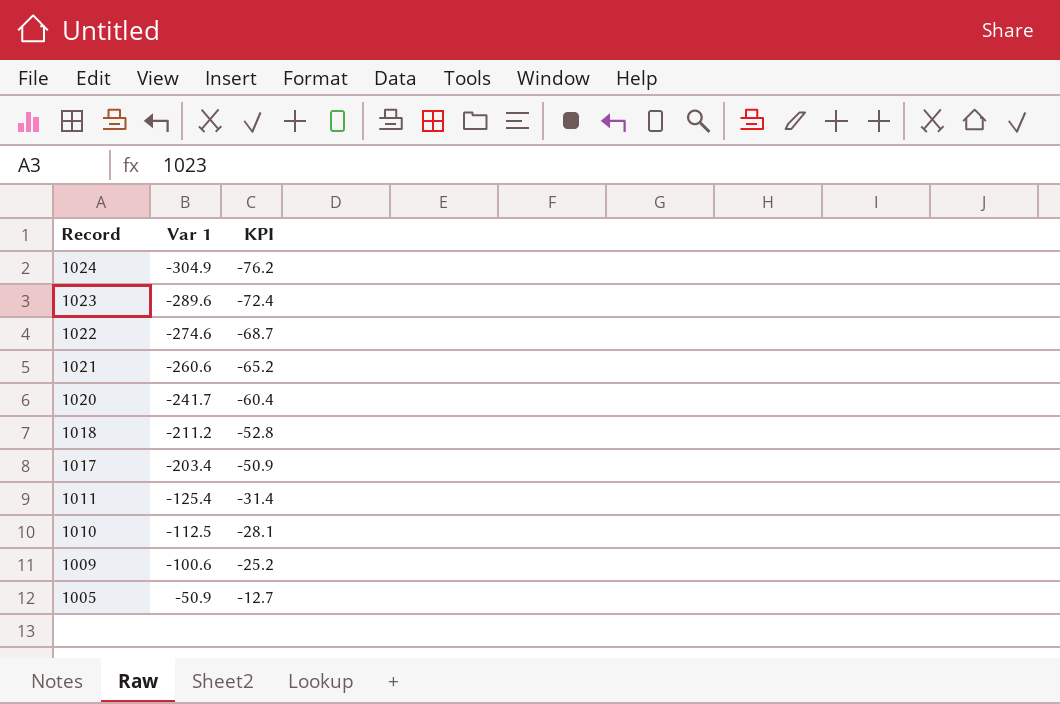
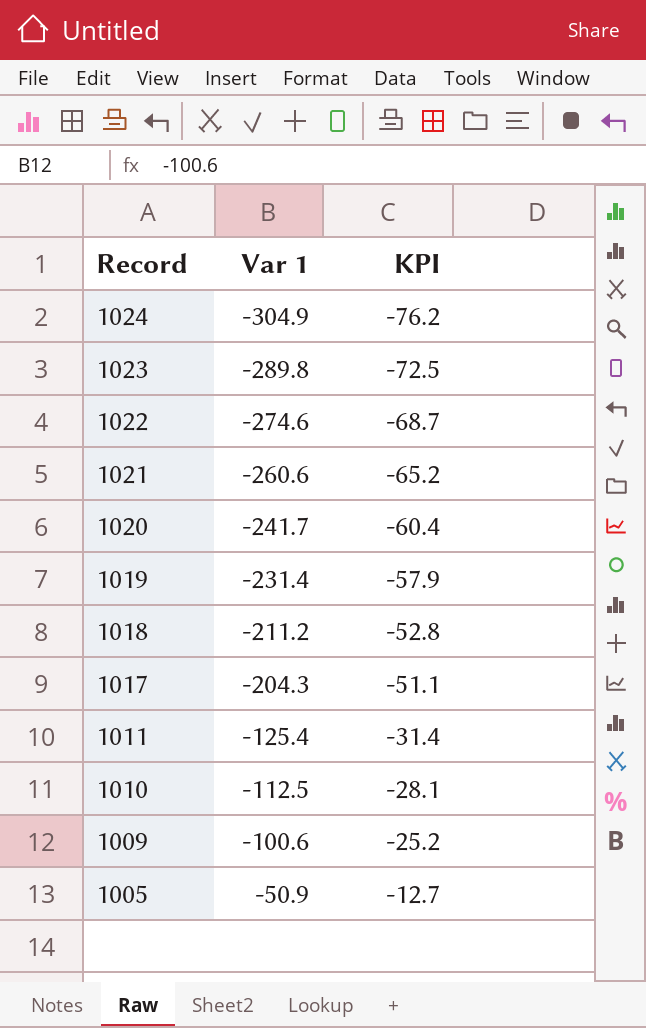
1023 | Var 1: -289.6 -> -289.8
1023 | KPI: -72.4 -> -72.5
row 1019: none -> -231.4 | -57.9
1017 | Var 1: -203.4 -> -204.3
1017 | KPI: -50.9 -> -51.1

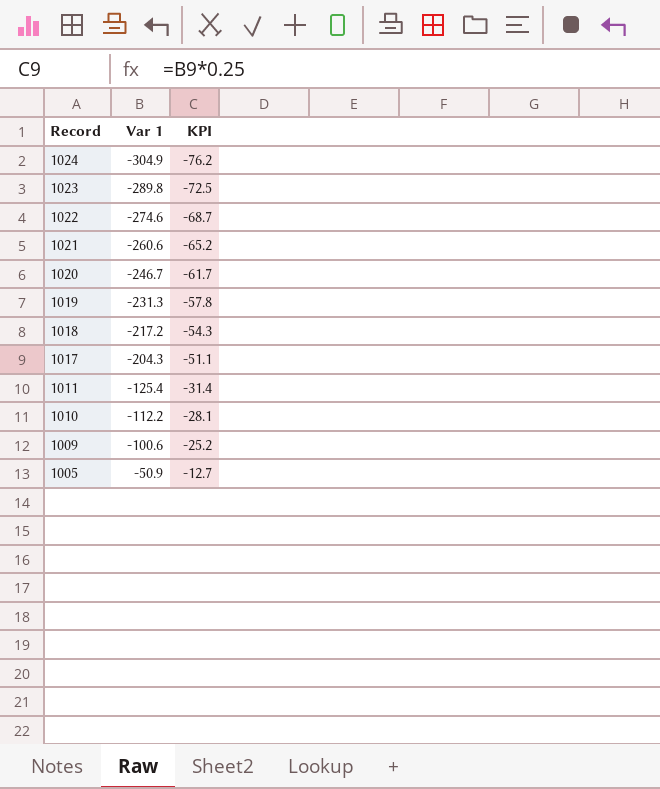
1020 | Var 1: -241.7 -> -246.7
1020 | KPI: -60.4 -> -61.7
1019 | Var 1: -231.4 -> -231.3
1019 | KPI: -57.9 -> -57.8
1018 | Var 1: -211.2 -> -217.2
1018 | KPI: -52.8 -> -54.3
1010 | Var 1: -112.5 -> -112.2

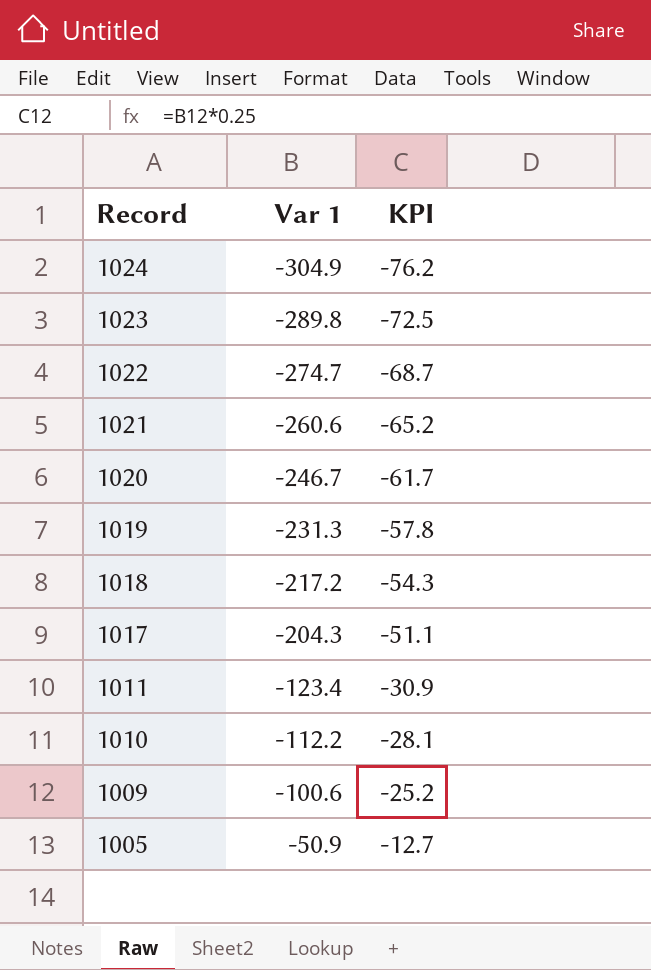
1022 | Var 1: -274.6 -> -274.7
1011 | Var 1: -125.4 -> -123.4
1011 | KPI: -31.4 -> -30.9

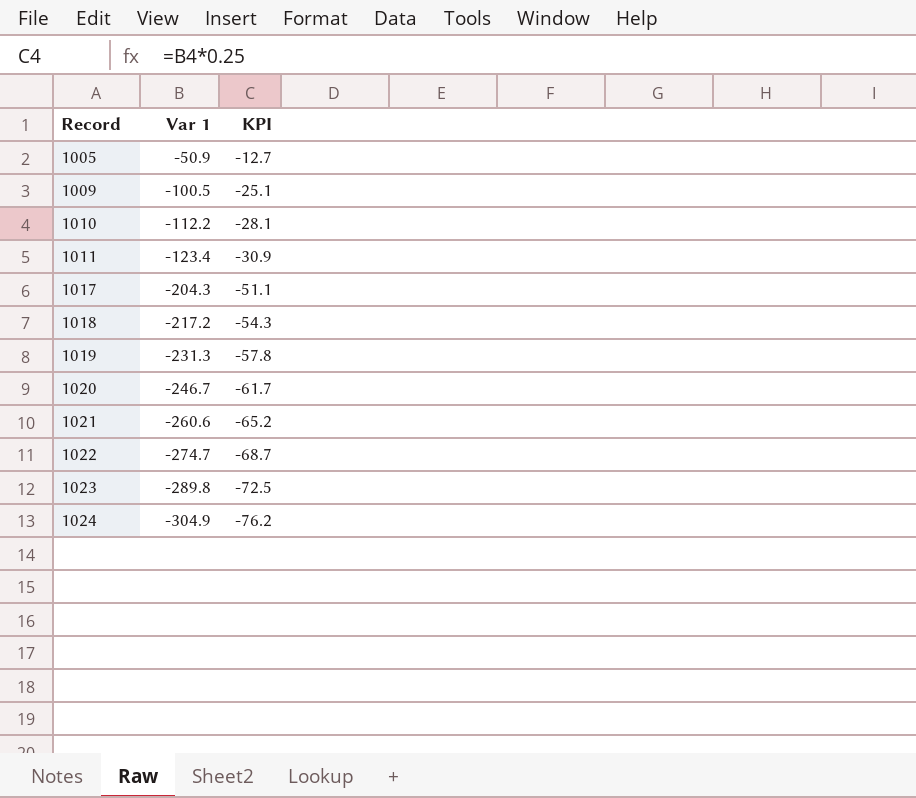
row order: Record descending -> Record ascending
1009 | Var 1: -100.6 -> -100.5
1009 | KPI: -25.2 -> -25.1

